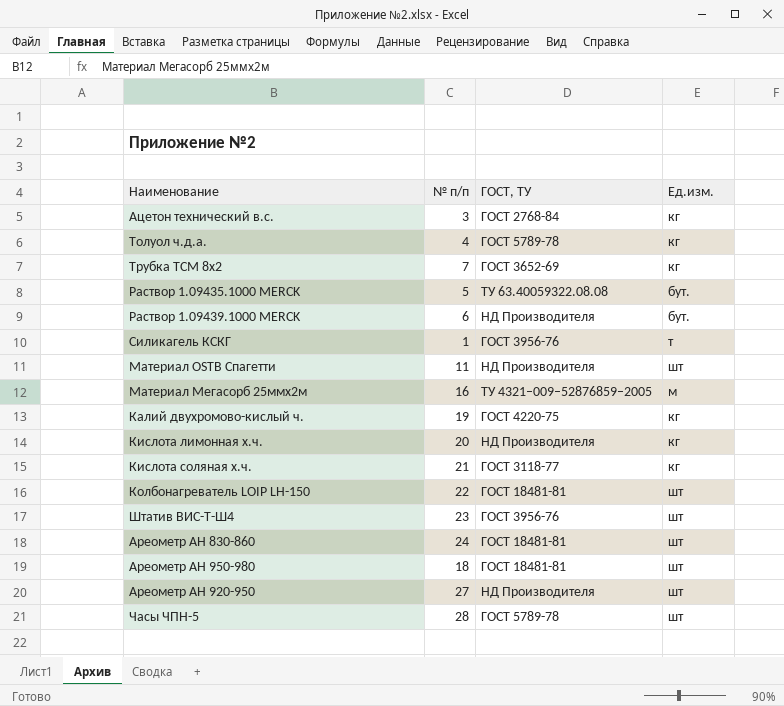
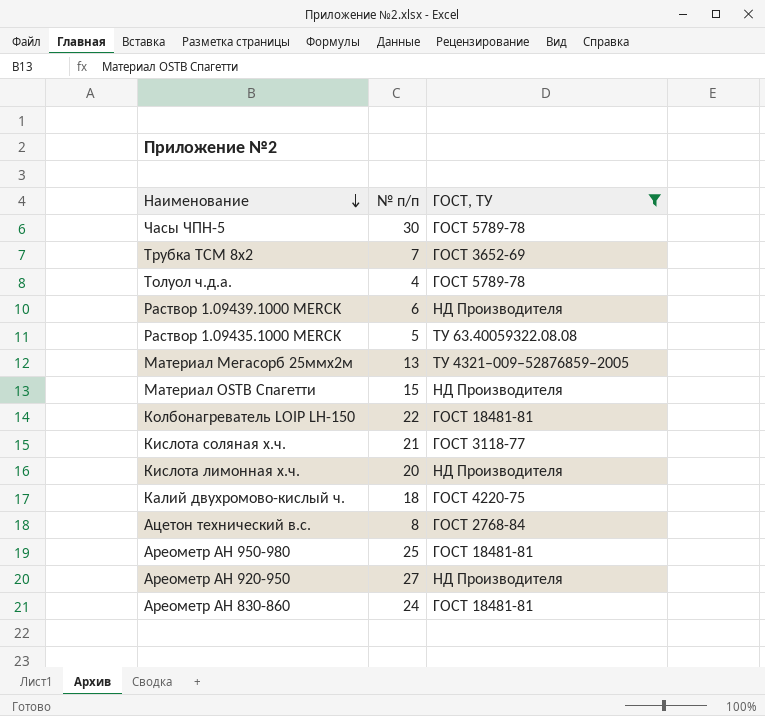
filter: none -> ГОСТ, ТУ != ГОСТ 3956-76
row order: none -> Наименование descending
column Ед.изм. | position: 4 -> none
Часы ЧПН-5 | № п/п: 28 -> 30
Материал Мегасорб 25ммх2м | № п/п: 16 -> 13
Материал OSTВ Спагетти | № п/п: 11 -> 15
Калий двухромово-кислый ч. | № п/п: 19 -> 18
Ацетон технический в.с. | № п/п: 3 -> 8
Ареометр АН 950-980 | № п/п: 18 -> 25

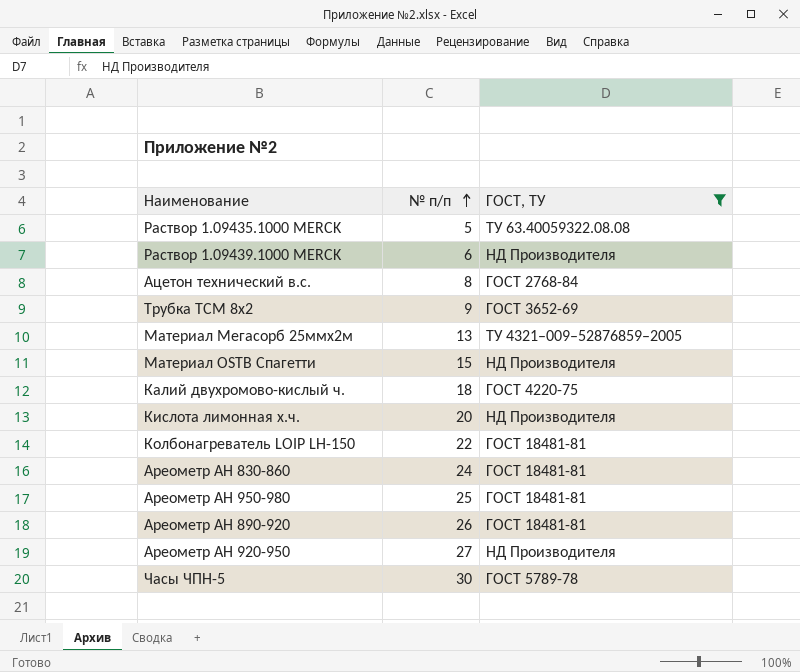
row order: Наименование descending -> № п/п ascending
row Толуол ч.д.а.: 4 | ГОСТ 5789-78 -> none
row Кислота соляная х.ч.: 21 | ГОСТ 3118-77 -> none
Трубка ТСМ 8х2 | № п/п: 7 -> 9
row Ареометр АН 890-920: none -> 26 | ГОСТ 18481-81

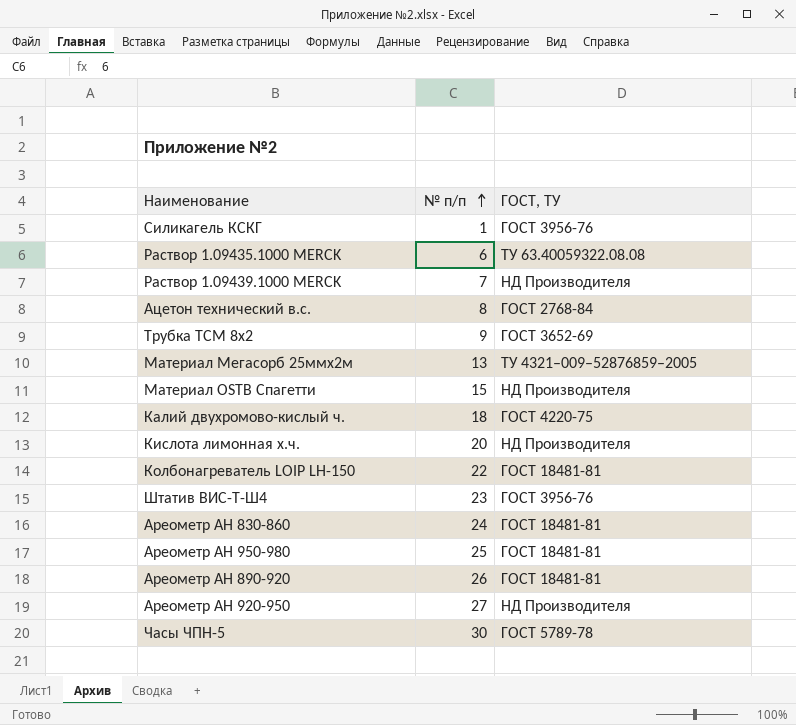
filter: ГОСТ, ТУ != ГОСТ 3956-76 -> none
Раствор 1.09435.1000 MERCK | № п/п: 5 -> 6
Раствор 1.09439.1000 MERCK | № п/п: 6 -> 7

